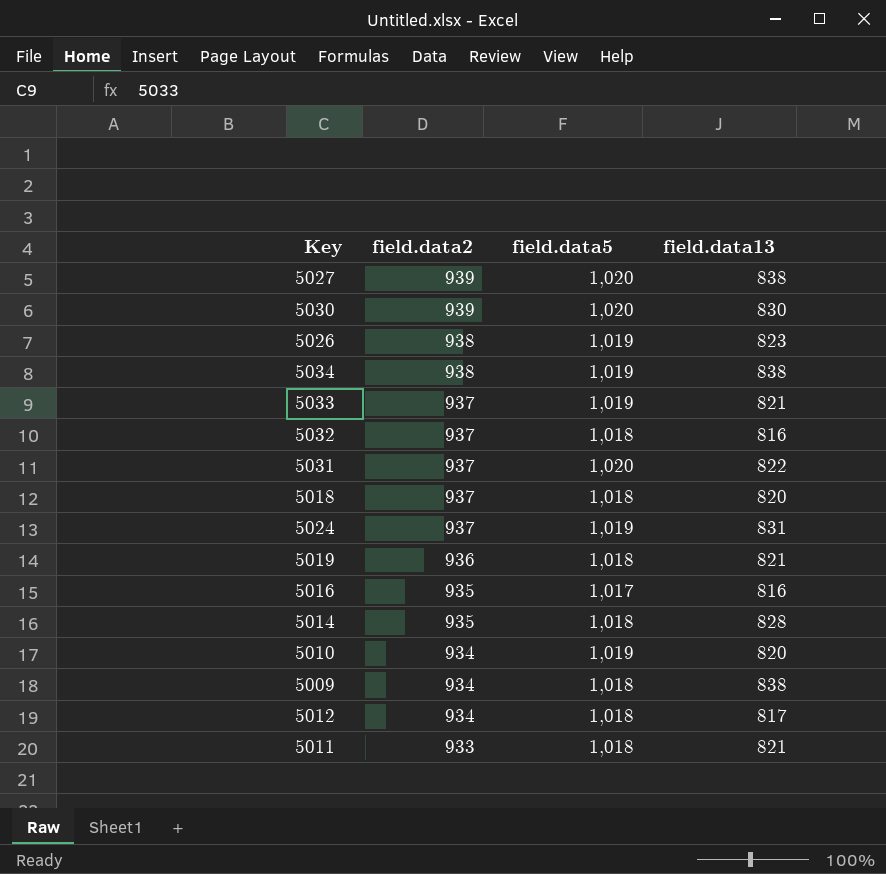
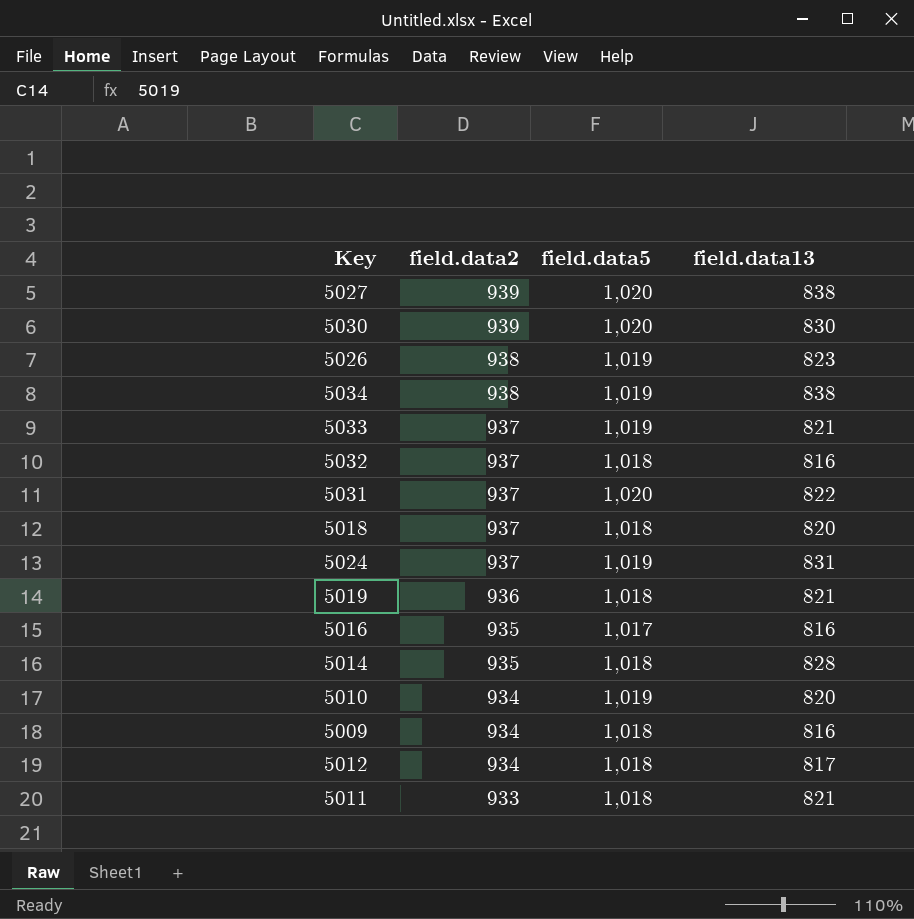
5009 | field.data13: 838 -> 816

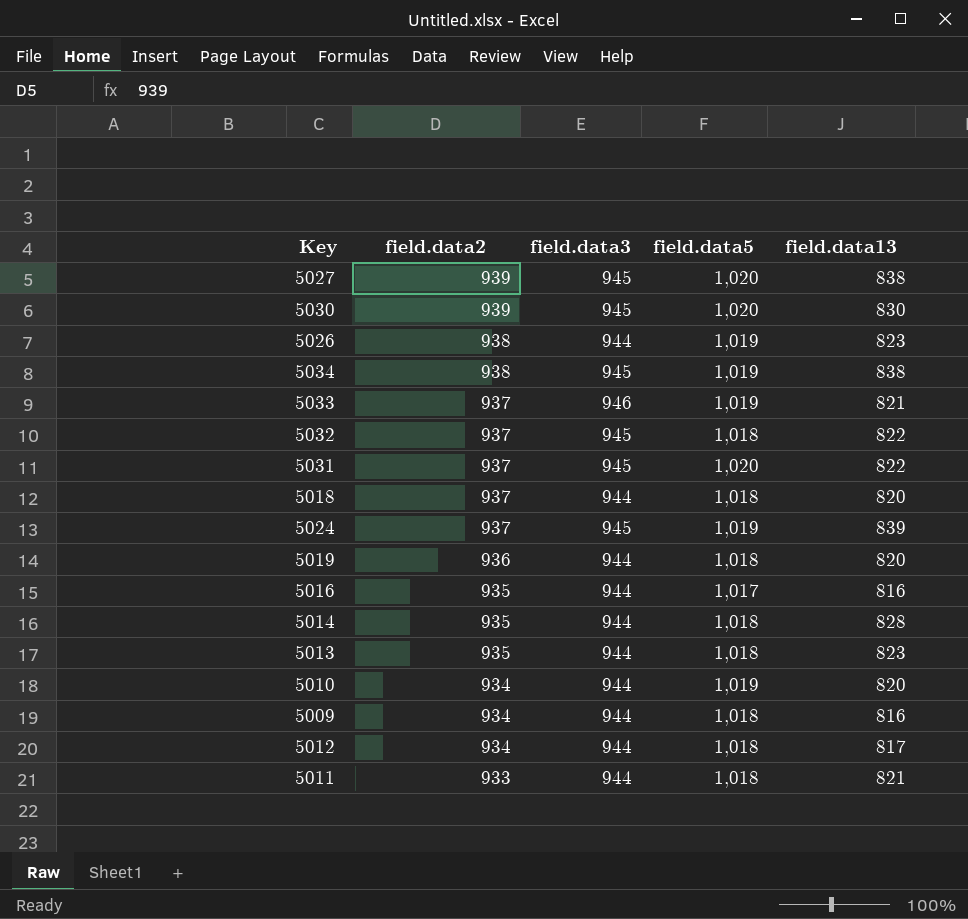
column field.data3 | position: none -> 3
5032 | field.data13: 816 -> 822
5024 | field.data13: 831 -> 839
5019 | field.data13: 821 -> 820
row 5013: none -> 935 | 944 | 1,018 | 823

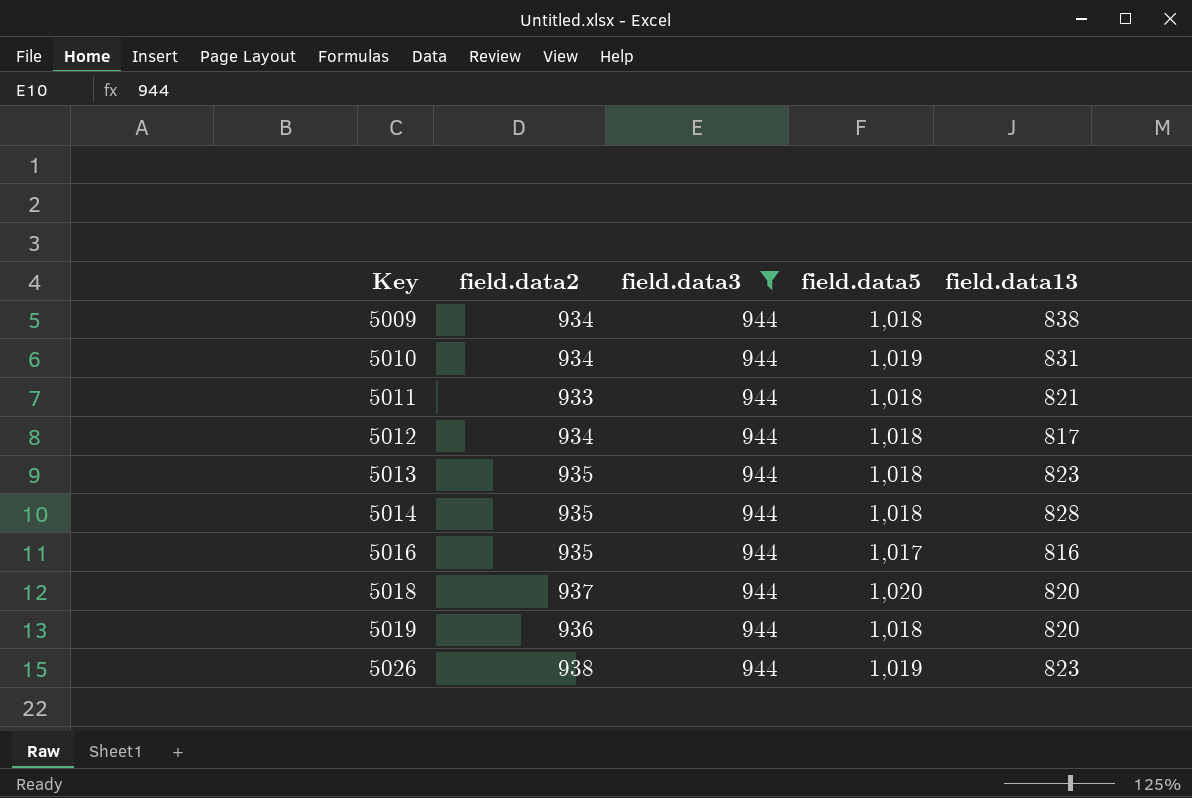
filter: none -> field.data3 = 944
row order: field.data2 descending -> Key ascending
5009 | field.data13: 816 -> 838
5010 | field.data13: 820 -> 831
5018 | field.data5: 1,018 -> 1,020

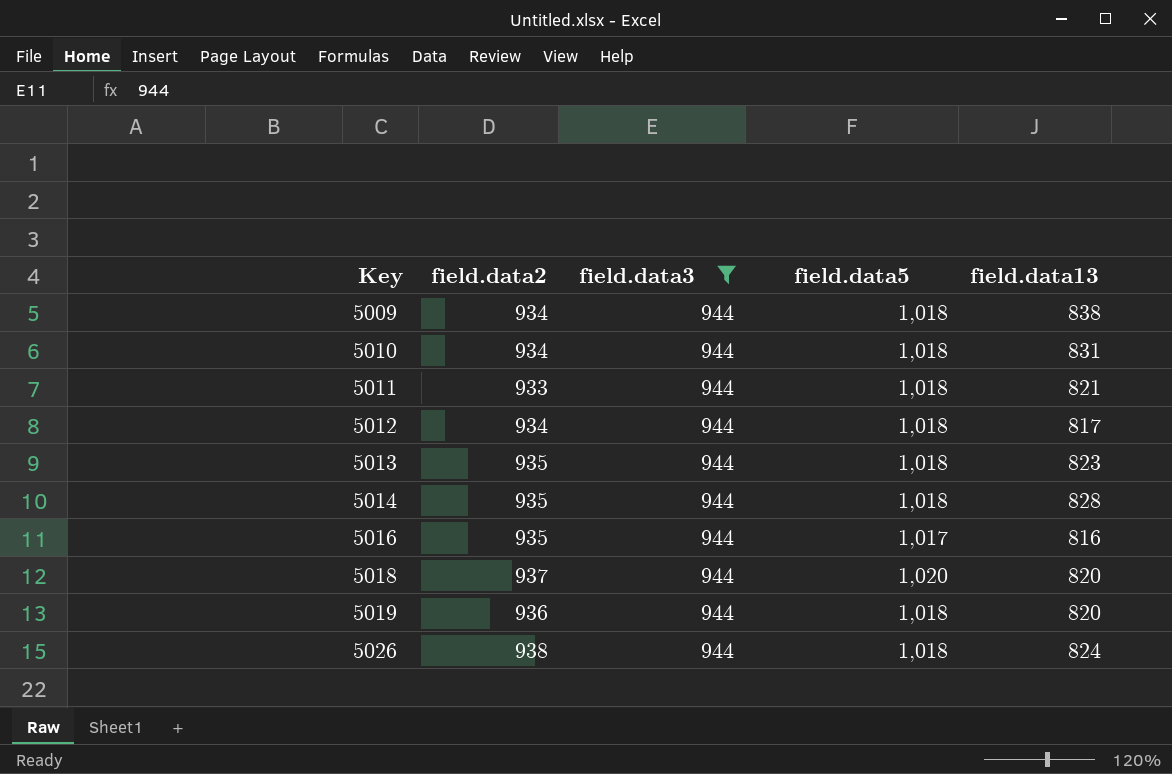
5010 | field.data5: 1,019 -> 1,018
5026 | field.data5: 1,019 -> 1,018
5026 | field.data13: 823 -> 824

